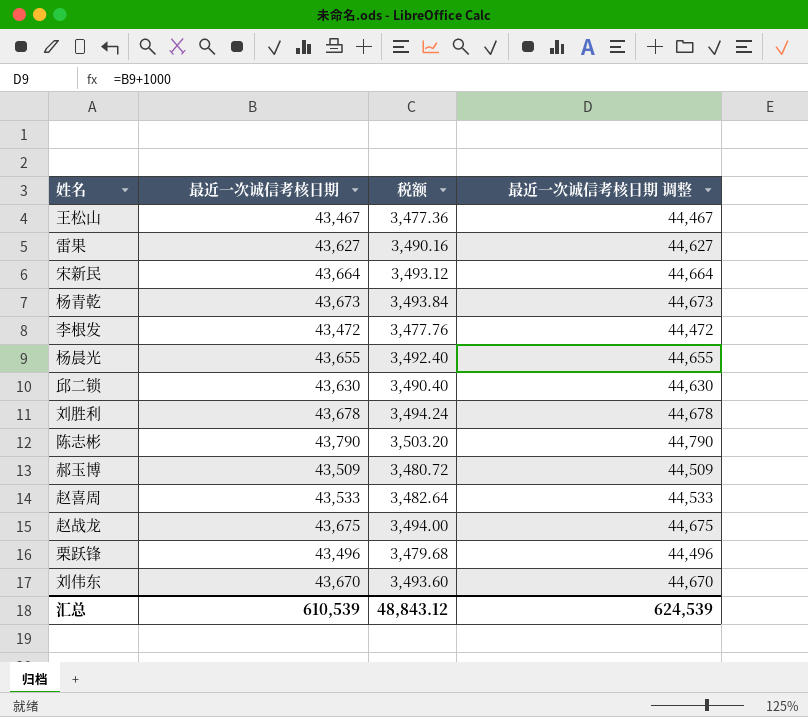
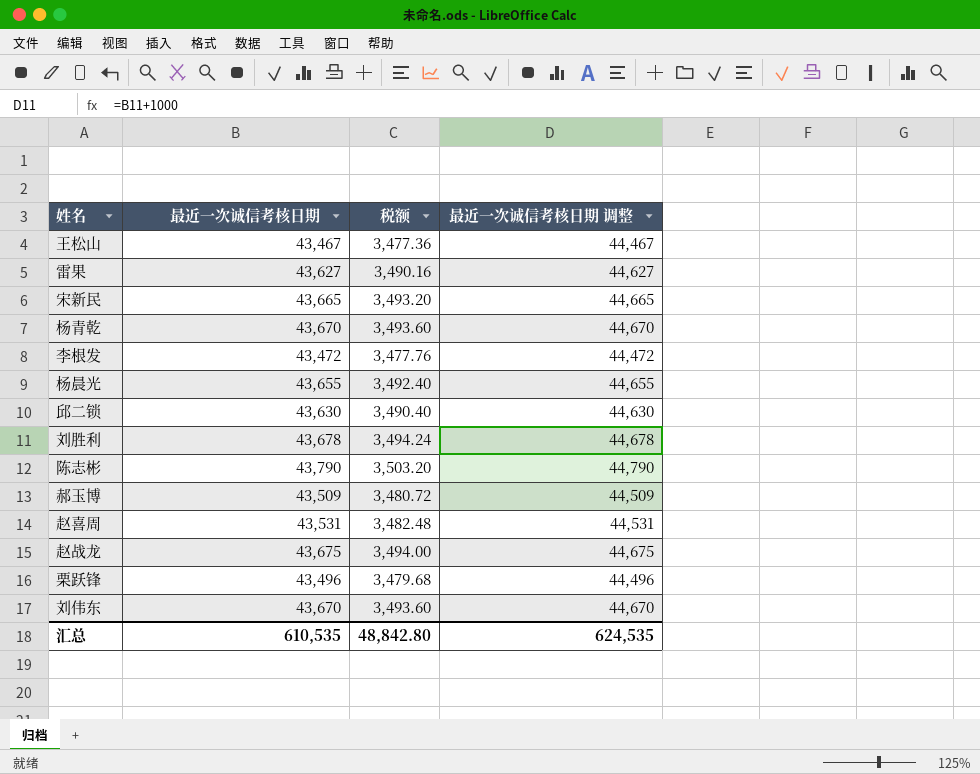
宋新民 | 最近一次诚信考核日期: 43,664 -> 43,665
宋新民 | 税额: 3,493.12 -> 3,493.20
宋新民 | 最近一次诚信考核日期 调整: 44,664 -> 44,665
杨青乾 | 最近一次诚信考核日期: 43,673 -> 43,670
杨青乾 | 税额: 3,493.84 -> 3,493.60
杨青乾 | 最近一次诚信考核日期 调整: 44,673 -> 44,670
赵喜周 | 最近一次诚信考核日期: 43,533 -> 43,531
赵喜周 | 税额: 3,482.64 -> 3,482.48
赵喜周 | 最近一次诚信考核日期 调整: 44,533 -> 44,531
汇总 | 最近一次诚信考核日期: 610,539 -> 610,535
汇总 | 税额: 48,843.12 -> 48,842.80
汇总 | 最近一次诚信考核日期 调整: 624,539 -> 624,535

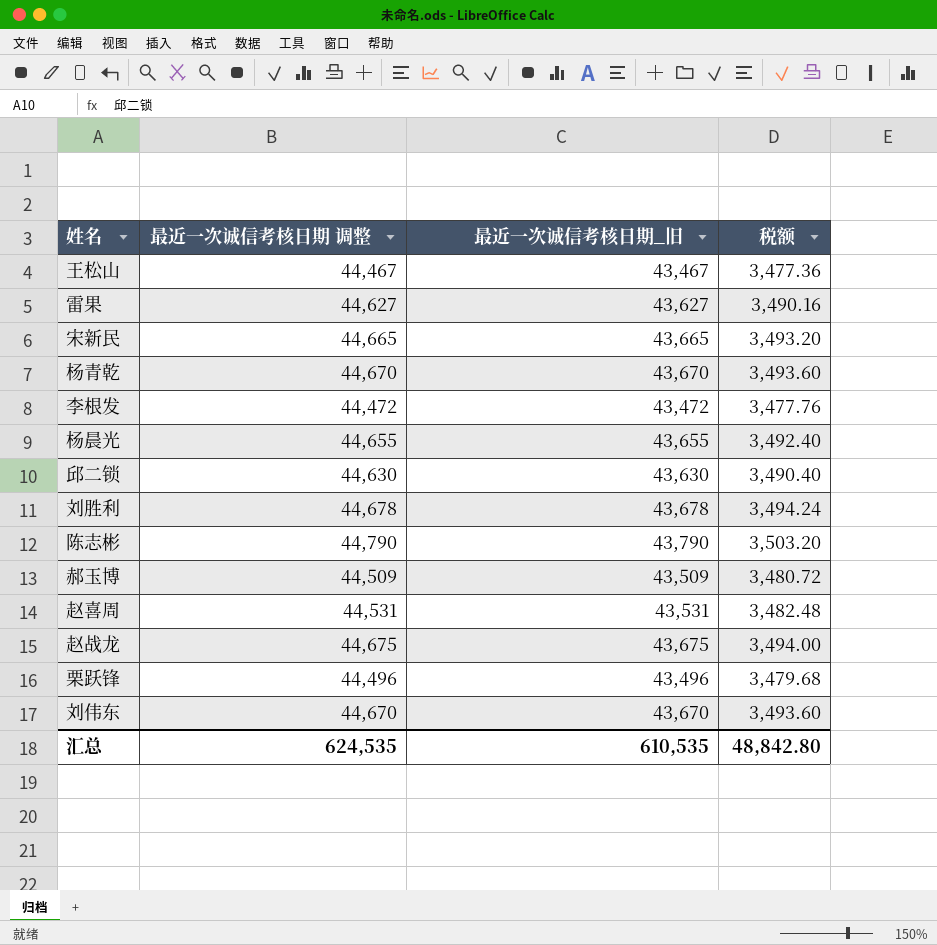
column 最近一次诚信考核日期 调整 | position: 4 -> 2
column name: 最近一次诚信考核日期 -> 最近一次诚信考核日期_旧

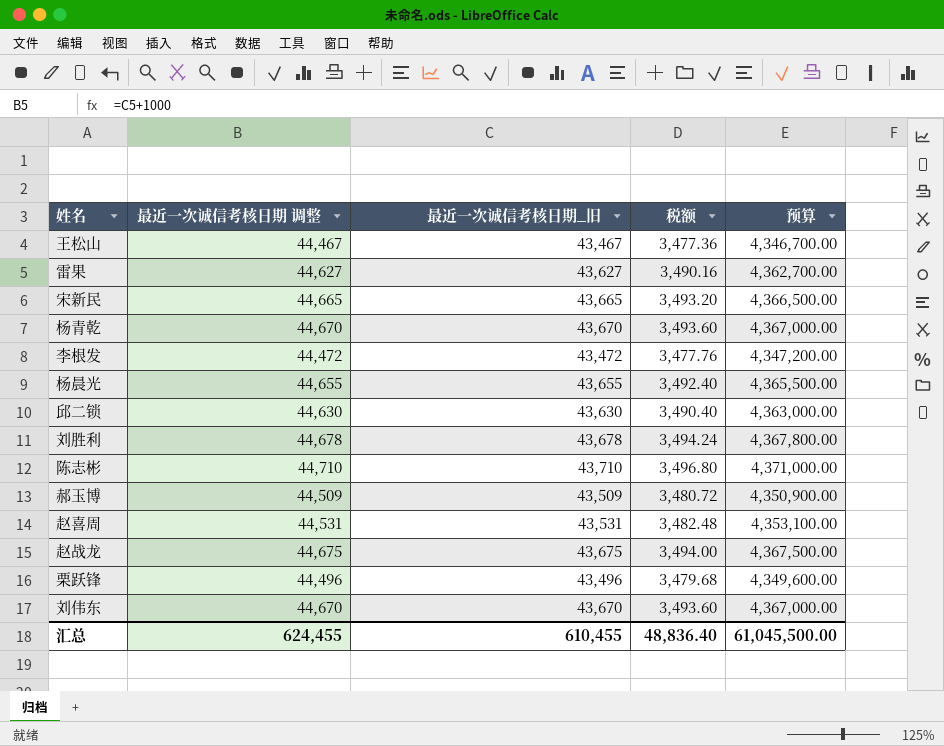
column 预算 | formula: none -> [最近一次诚信考核日期_旧] * 100
陈志彬 | 最近一次诚信考核日期 调整: 44,790 -> 44,710
陈志彬 | 最近一次诚信考核日期_旧: 43,790 -> 43,710
陈志彬 | 税额: 3,503.20 -> 3,496.80
汇总 | 最近一次诚信考核日期 调整: 624,535 -> 624,455
汇总 | 最近一次诚信考核日期_旧: 610,535 -> 610,455
汇总 | 税额: 48,842.80 -> 48,836.40

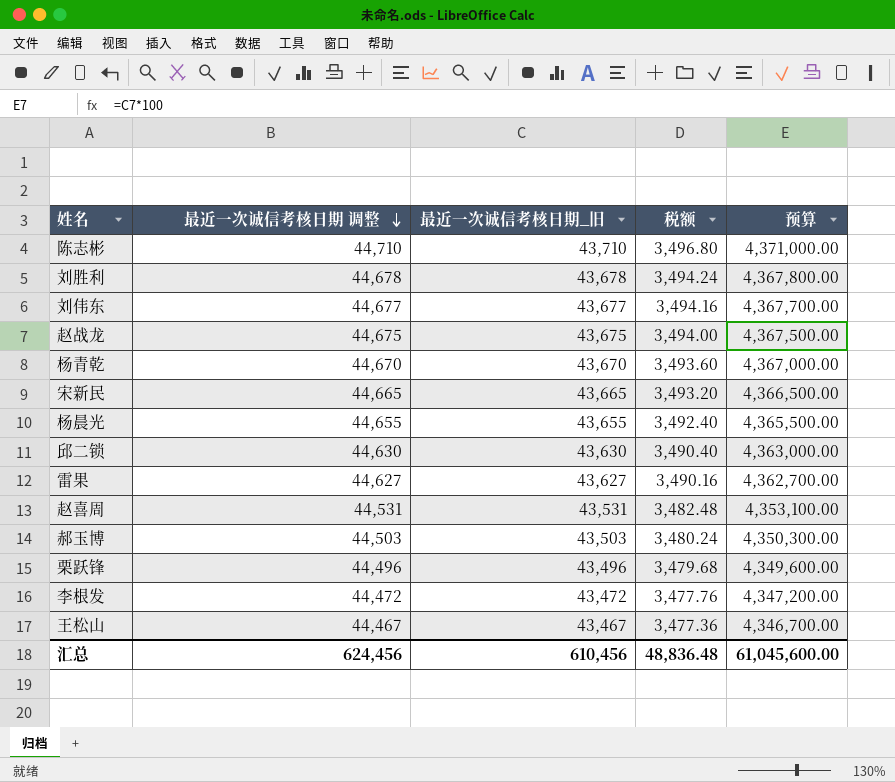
row order: none -> 最近一次诚信考核日期 调整 descending
刘伟东 | 最近一次诚信考核日期 调整: 44,670 -> 44,677
刘伟东 | 最近一次诚信考核日期_旧: 43,670 -> 43,677
刘伟东 | 税额: 3,493.60 -> 3,494.16
刘伟东 | 预算: 4,367,000.00 -> 4,367,700.00
郝玉博 | 最近一次诚信考核日期 调整: 44,509 -> 44,503
郝玉博 | 最近一次诚信考核日期_旧: 43,509 -> 43,503
郝玉博 | 税额: 3,480.72 -> 3,480.24
郝玉博 | 预算: 4,350,900.00 -> 4,350,300.00
汇总 | 最近一次诚信考核日期 调整: 624,455 -> 624,456
汇总 | 最近一次诚信考核日期_旧: 610,455 -> 610,456
汇总 | 税额: 48,836.40 -> 48,836.48
汇总 | 预算: 61,045,500.00 -> 61,045,600.00

